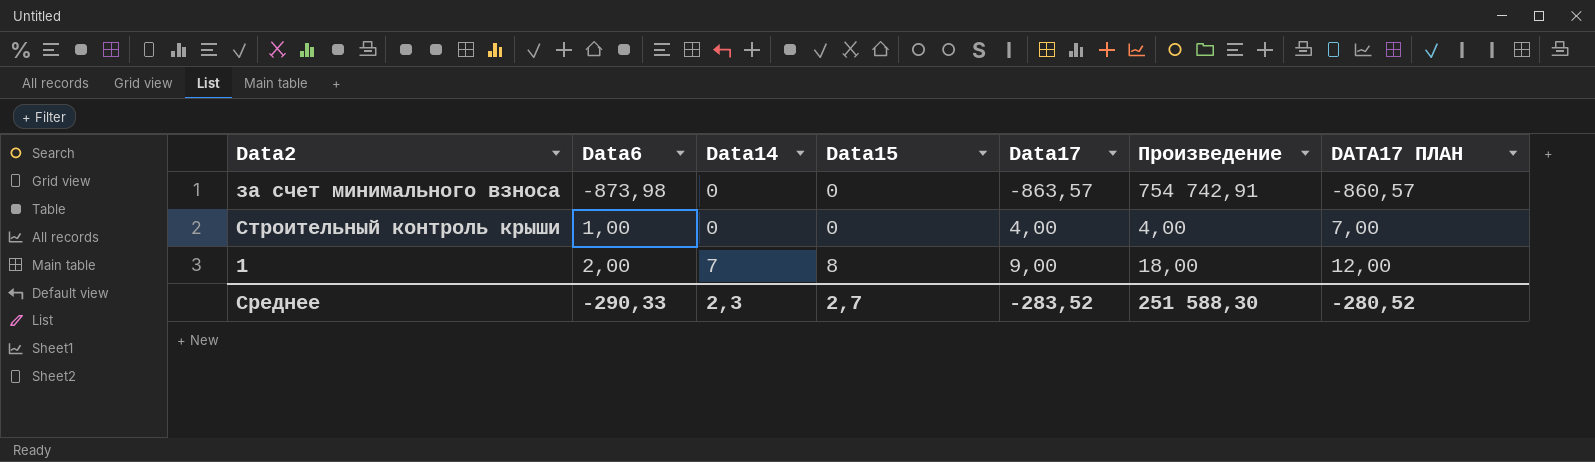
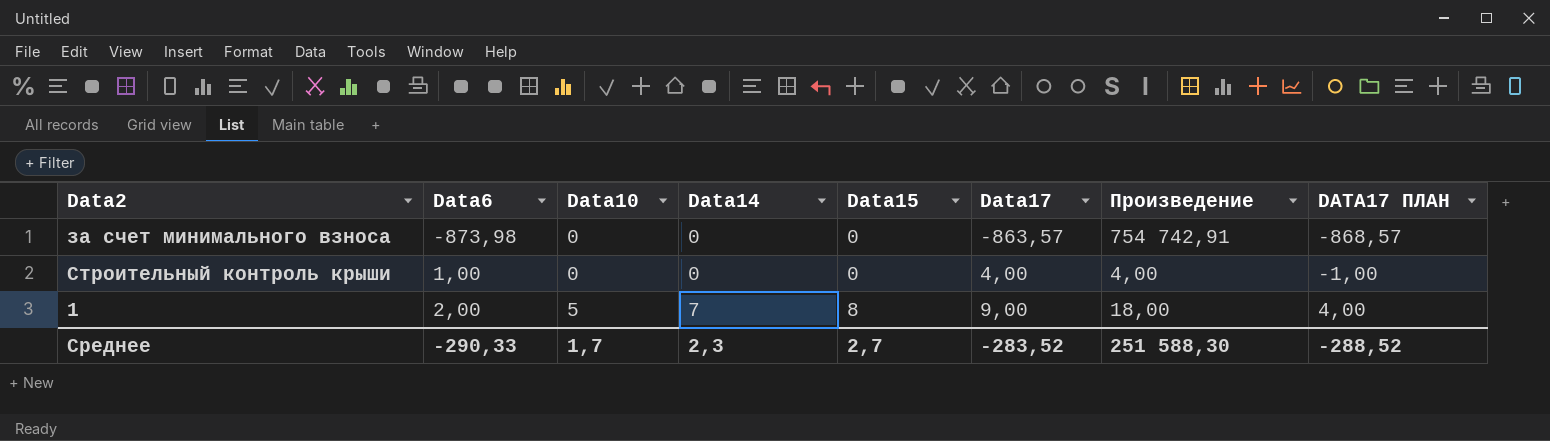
column Data10 | position: none -> 3
column DATA17 ПЛАН | formula: [Data17] + 3 -> [Data17] - 5
Среднее | DATA17 ПЛАН: -280,52 -> -288,52

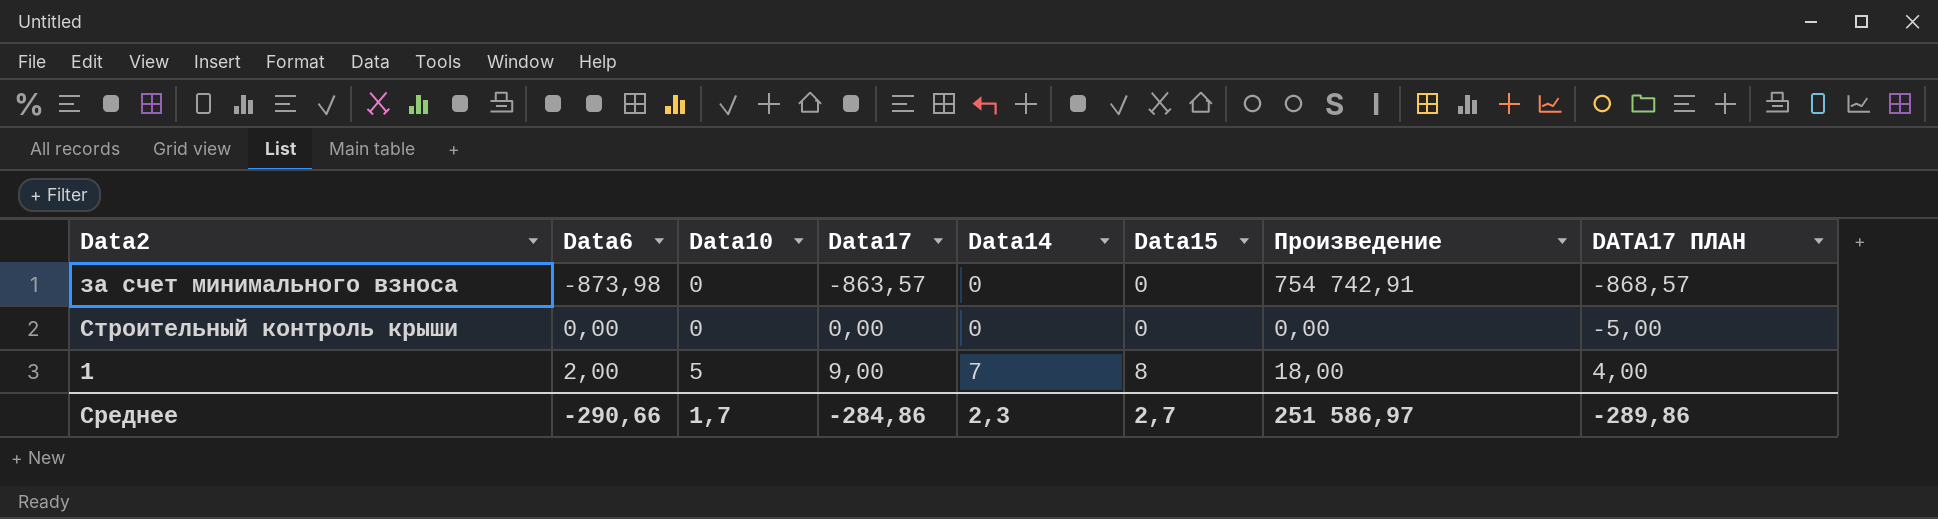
column Data17 | position: 6 -> 4
Строительный контроль крыши | Data6: 1,00 -> 0,00
Строительный контроль крыши | Data17: 4,00 -> 0,00
Строительный контроль крыши | Произведение: 4,00 -> 0,00
Строительный контроль крыши | DATA17 ПЛАН: -1,00 -> -5,00
Среднее | Data6: -290,33 -> -290,66
Среднее | Data17: -283,52 -> -284,86
Среднее | Произведение: 251 588,30 -> 251 586,97
Среднее | DATA17 ПЛАН: -288,52 -> -289,86

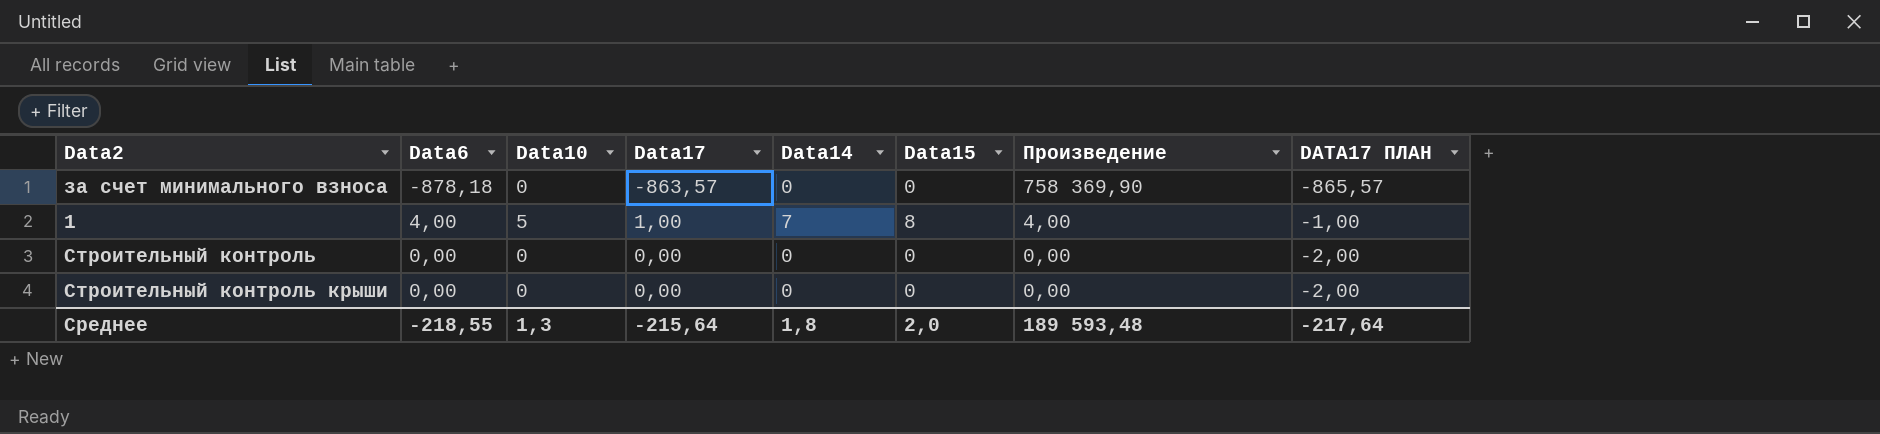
row order: Data6 ascending -> Произведение descending
column DATA17 ПЛАН | formula: [Data17] - 5 -> [Data17] - 2
за счет минимального взноса | Data6: -873,98 -> -878,18
за счет минимального взноса | Произведение: 754 742,91 -> 758 369,90
1 | Data6: 2,00 -> 4,00
1 | Data17: 9,00 -> 1,00
1 | Произведение: 18,00 -> 4,00
row Строительный контроль: none -> 0,00 | 0 | 0,00 | 0 | 0 | 0,00 | -2,00
Среднее | Data6: -290,66 -> -218,55
Среднее | Data10: 1,7 -> 1,3
Среднее | Data17: -284,86 -> -215,64
Среднее | Data14: 2,3 -> 1,8
Среднее | Data15: 2,7 -> 2,0
Среднее | Произведение: 251 586,97 -> 189 593,48
Среднее | DATA17 ПЛАН: -289,86 -> -217,64

